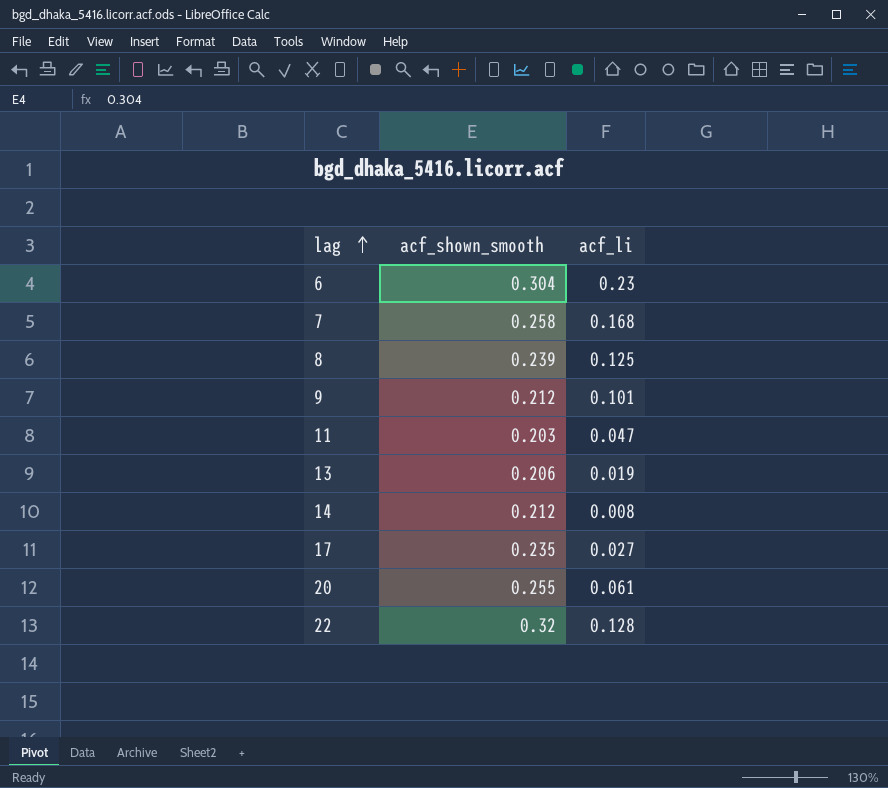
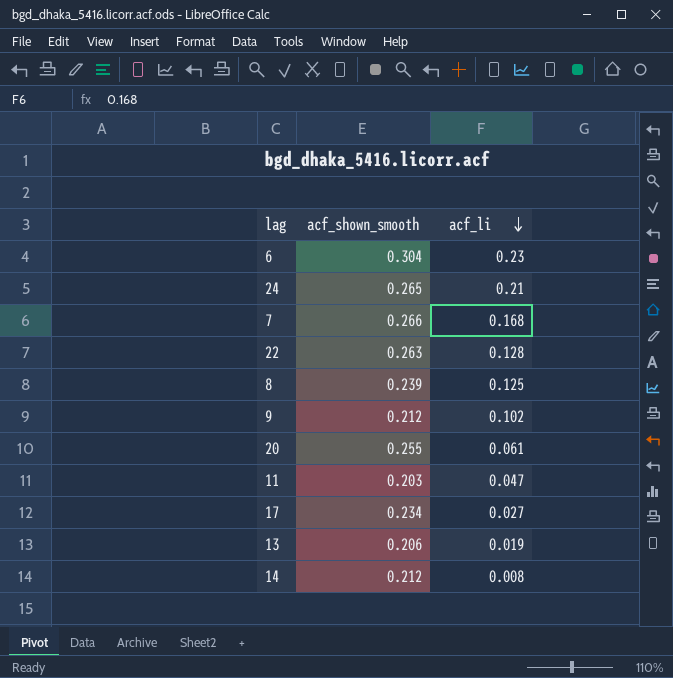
row order: lag ascending -> acf_li descending
row 24: none -> 0.265 | 0.21
7 | acf_shown_smooth: 0.258 -> 0.266
22 | acf_shown_smooth: 0.32 -> 0.263
9 | acf_li: 0.101 -> 0.102
17 | acf_shown_smooth: 0.235 -> 0.234

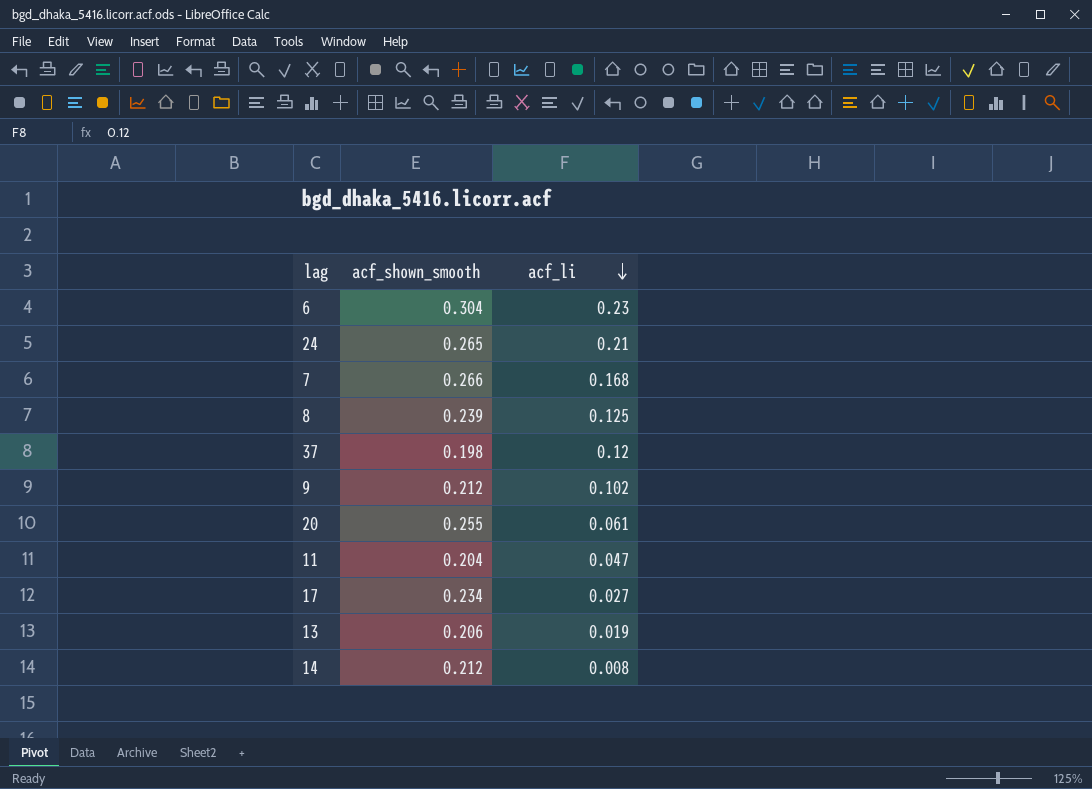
row 22: 0.263 | 0.128 -> none
row 37: none -> 0.198 | 0.12
11 | acf_shown_smooth: 0.203 -> 0.204

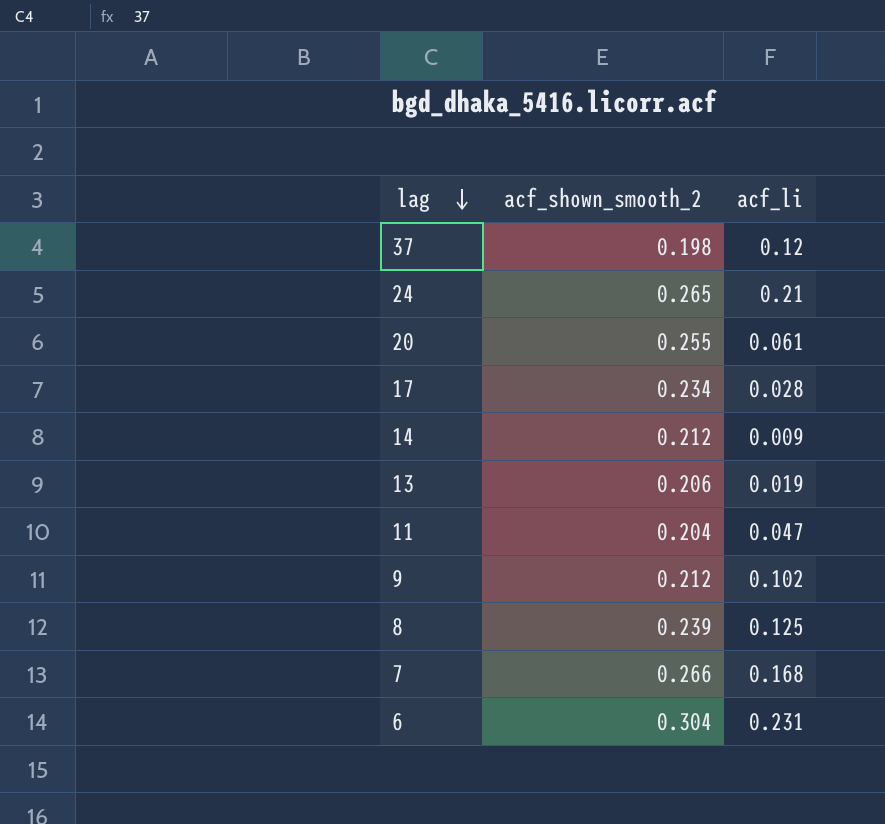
row order: acf_li descending -> lag descending
column name: acf_shown_smooth -> acf_shown_smooth_2
17 | acf_li: 0.027 -> 0.028
14 | acf_li: 0.008 -> 0.009
6 | acf_li: 0.23 -> 0.231

